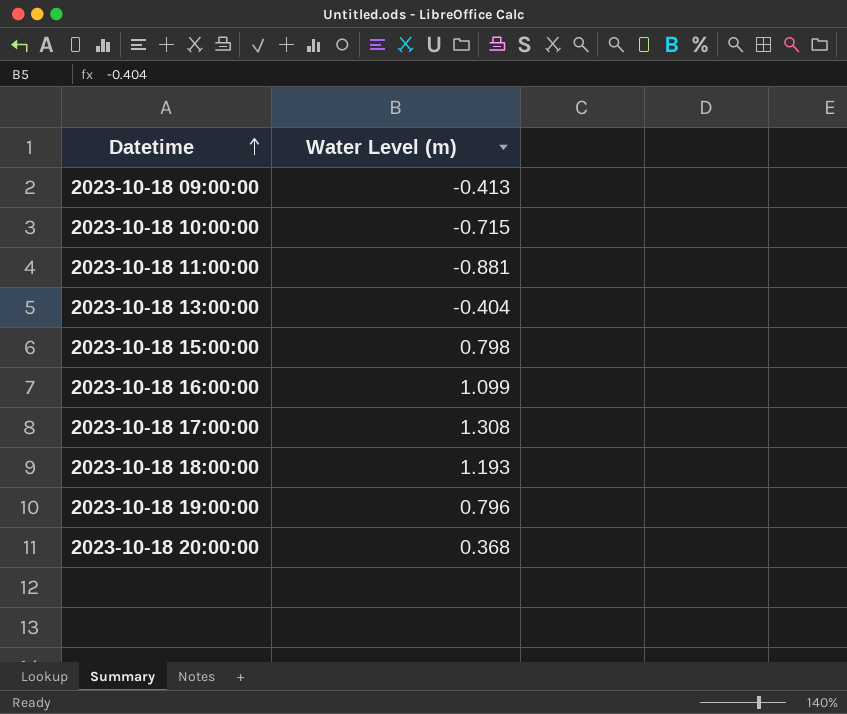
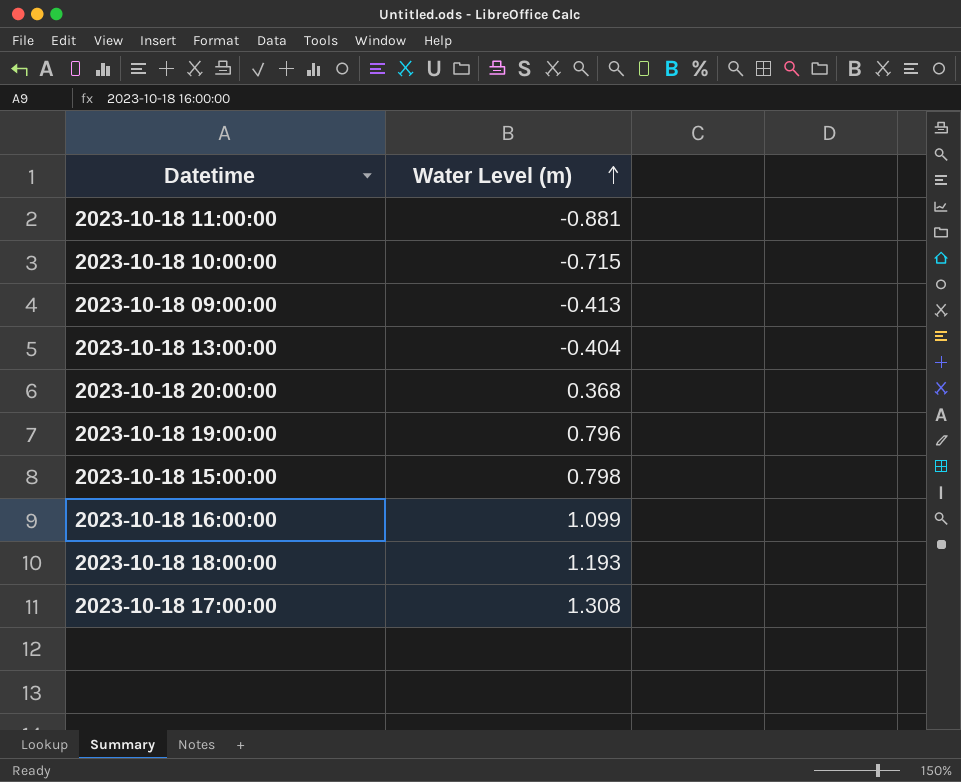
row order: Datetime ascending -> Water Level (m) ascending

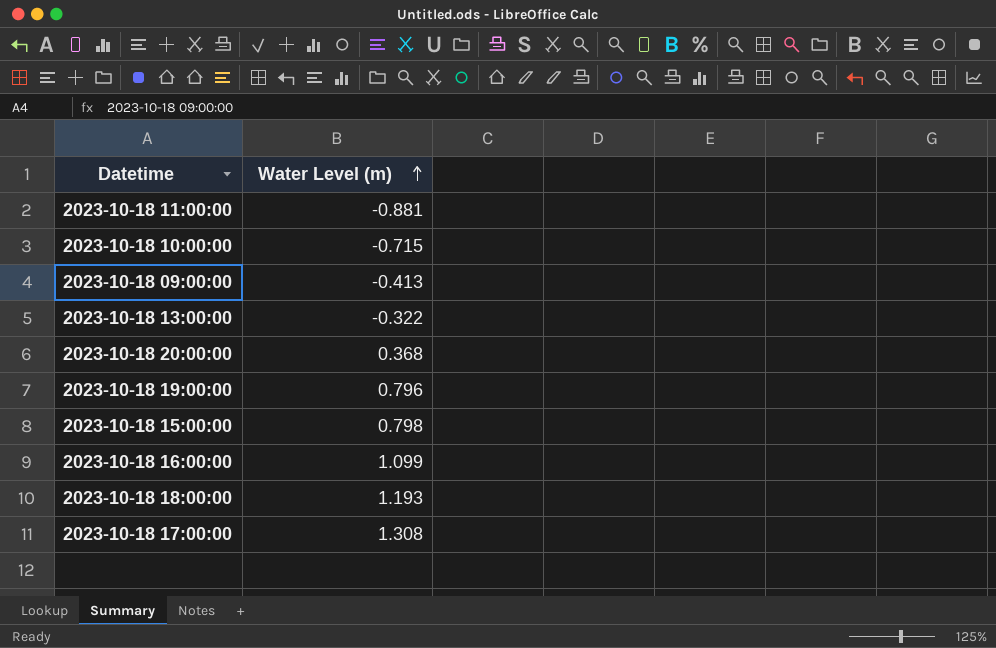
2023-10-18 13:00:00 | Water Level (m): -0.404 -> -0.322

